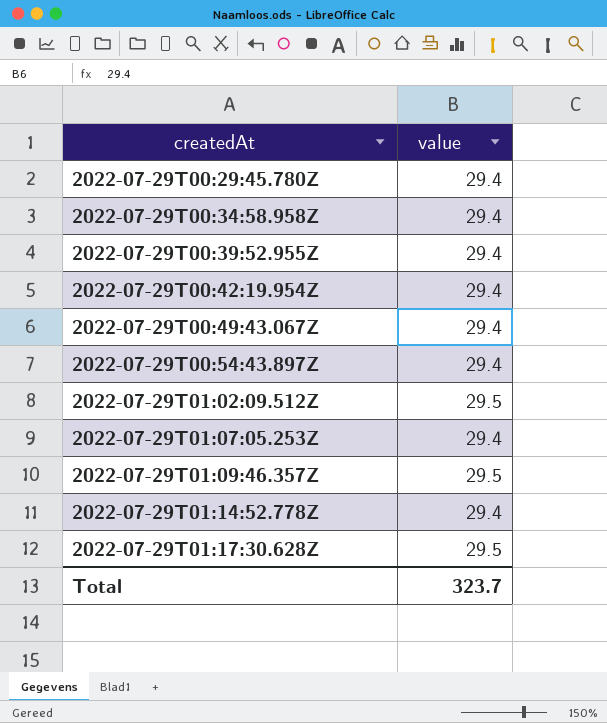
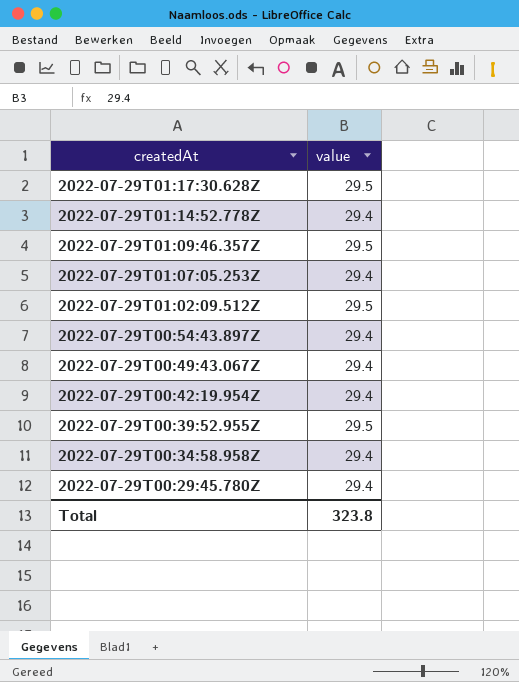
row order: createdAt ascending -> createdAt descending
2022-07-29T00:39:52.955Z | value: 29.4 -> 29.5
Total | value: 323.7 -> 323.8

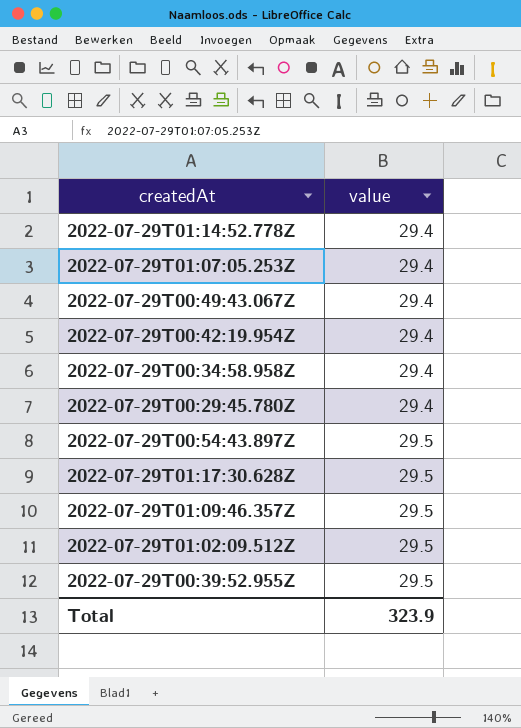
row order: createdAt descending -> value ascending
2022-07-29T00:54:43.897Z | value: 29.4 -> 29.5
Total | value: 323.8 -> 323.9

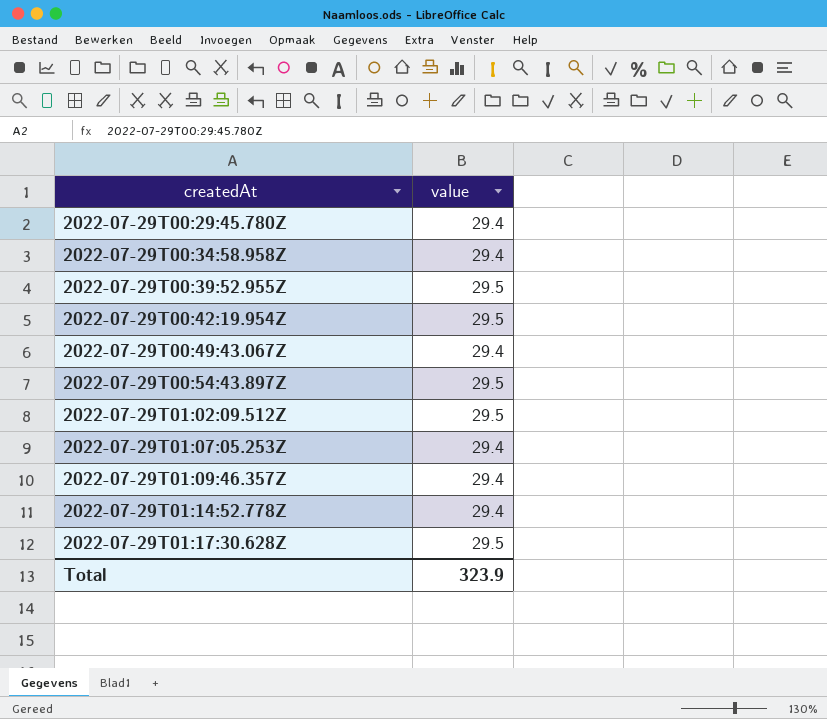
row order: value ascending -> createdAt ascending
2022-07-29T00:42:19.954Z | value: 29.4 -> 29.5
2022-07-29T01:09:46.357Z | value: 29.5 -> 29.4

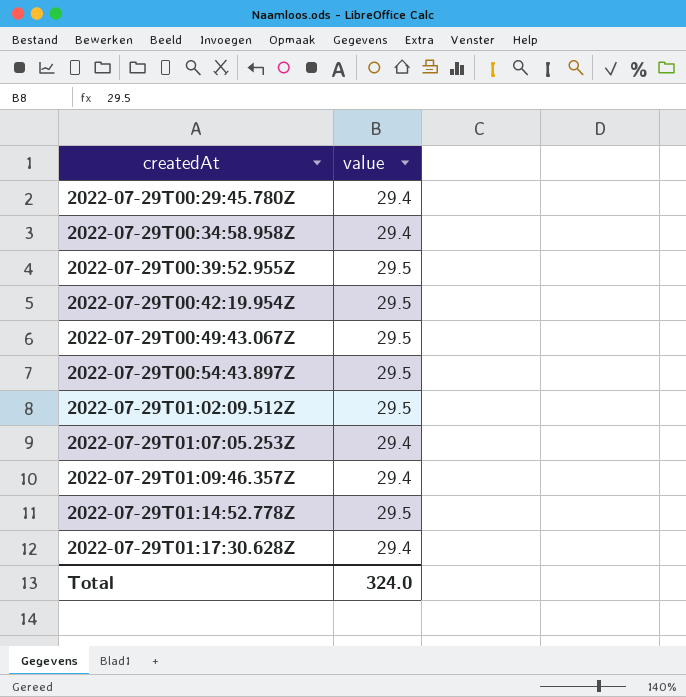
2022-07-29T00:49:43.067Z | value: 29.4 -> 29.5
2022-07-29T01:14:52.778Z | value: 29.4 -> 29.5
2022-07-29T01:17:30.628Z | value: 29.5 -> 29.4
Total | value: 323.9 -> 324.0

